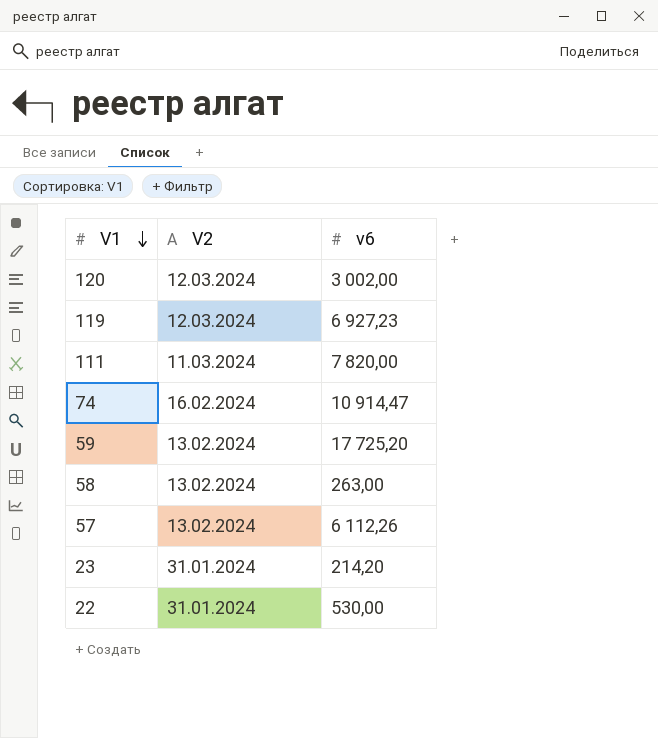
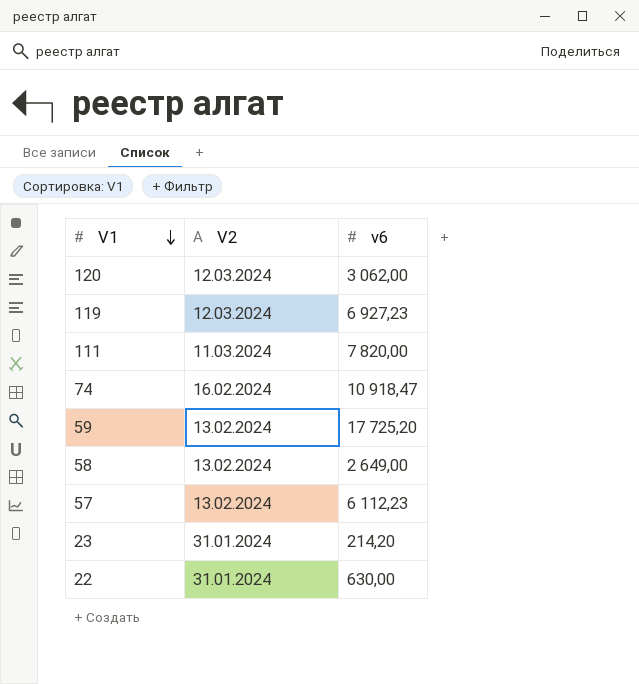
120 | v6: 3 002,00 -> 3 062,00
74 | v6: 10 914,47 -> 10 918,47
58 | v6: 263,00 -> 2 649,00
57 | v6: 6 112,26 -> 6 112,23
22 | v6: 530,00 -> 630,00

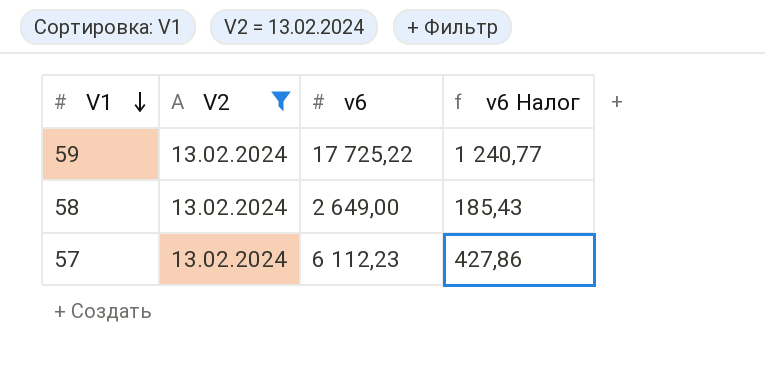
filter: none -> V2 = 13.02.2024
column v6 Налог | formula: none -> [v6] * 0,07
59 | v6: 17 725,20 -> 17 725,22

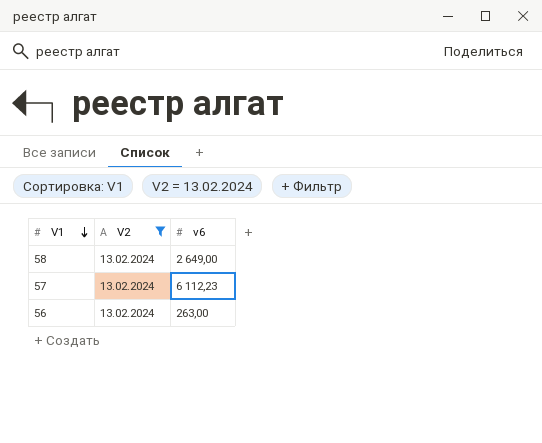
column v6 Налог | formula: [v6] * 0,07 -> none
row 59: 13.02.2024 | 17 725,22 | 1 240,77 -> none
row 56: none -> 13.02.2024 | 263,00

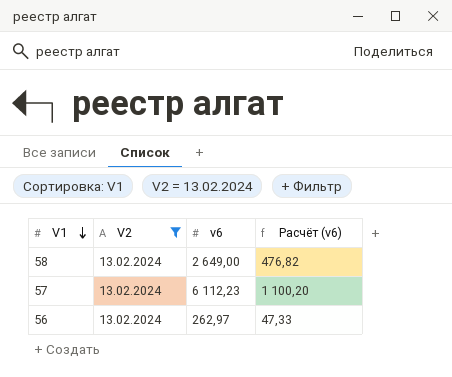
column Расчёт (v6) | formula: none -> [v6] * 0,18
56 | v6: 263,00 -> 262,97

